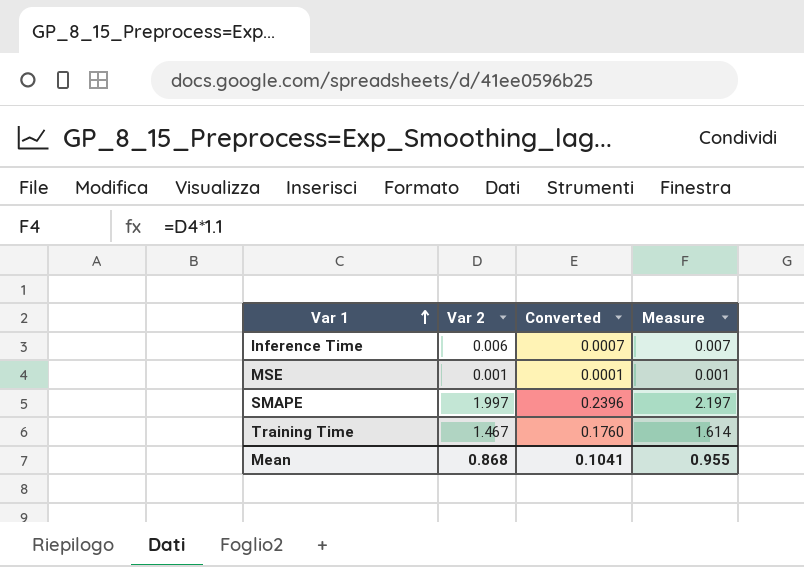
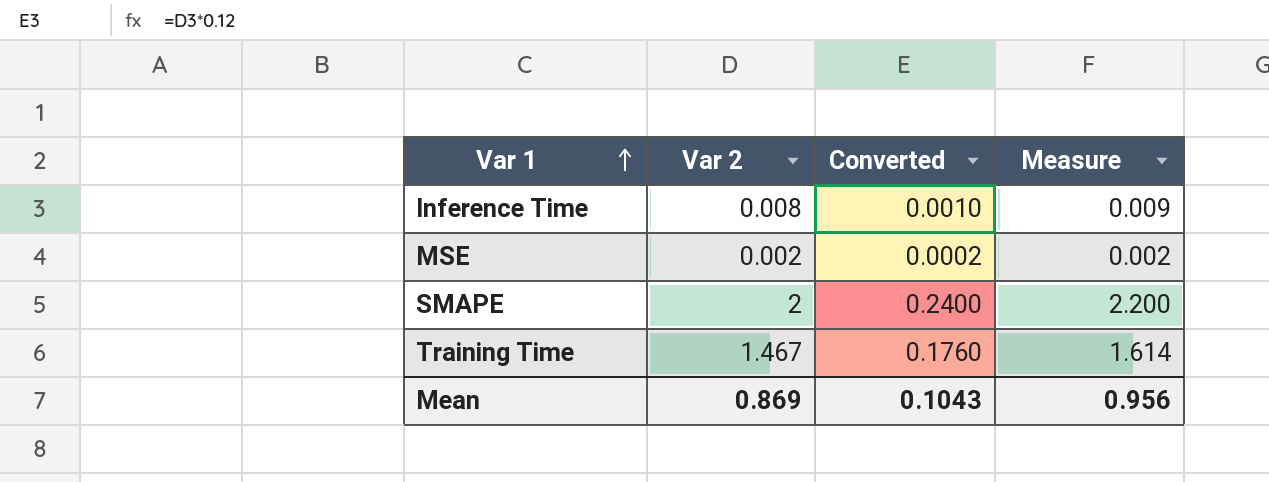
Inference Time | Var 2: 0.006 -> 0.008
Inference Time | Converted: 0.0007 -> 0.0010
Inference Time | Measure: 0.007 -> 0.009
MSE | Var 2: 0.001 -> 0.002
MSE | Converted: 0.0001 -> 0.0002
MSE | Measure: 0.001 -> 0.002
SMAPE | Var 2: 1.997 -> 2
SMAPE | Converted: 0.2396 -> 0.2400
SMAPE | Measure: 2.197 -> 2.200
Mean | Var 2: 0.868 -> 0.869
Mean | Converted: 0.1041 -> 0.1043
Mean | Measure: 0.955 -> 0.956

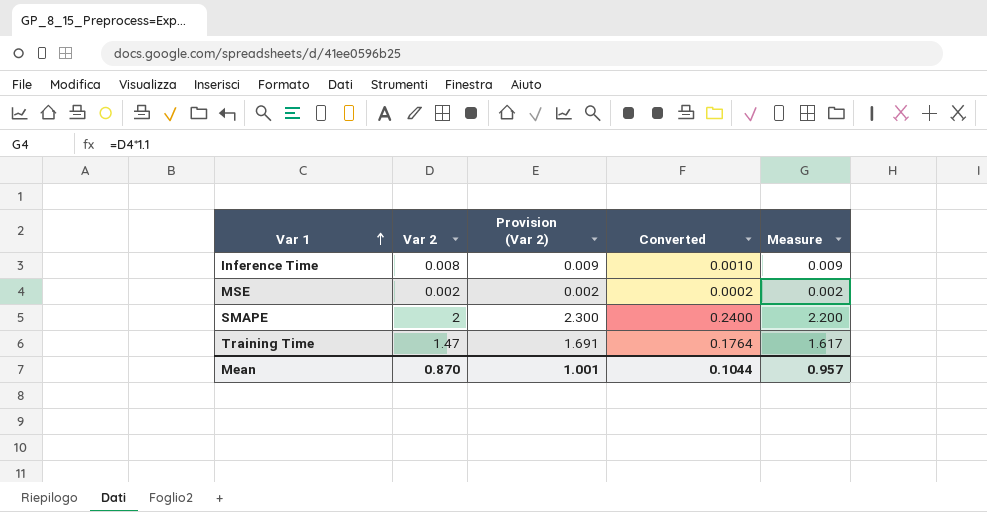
column Provision (Var 2) | formula: none -> [Var 2] * 1.15
Training Time | Var 2: 1.467 -> 1.47
Training Time | Converted: 0.1760 -> 0.1764
Training Time | Measure: 1.614 -> 1.617
Mean | Var 2: 0.869 -> 0.870
Mean | Converted: 0.1043 -> 0.1044
Mean | Measure: 0.956 -> 0.957

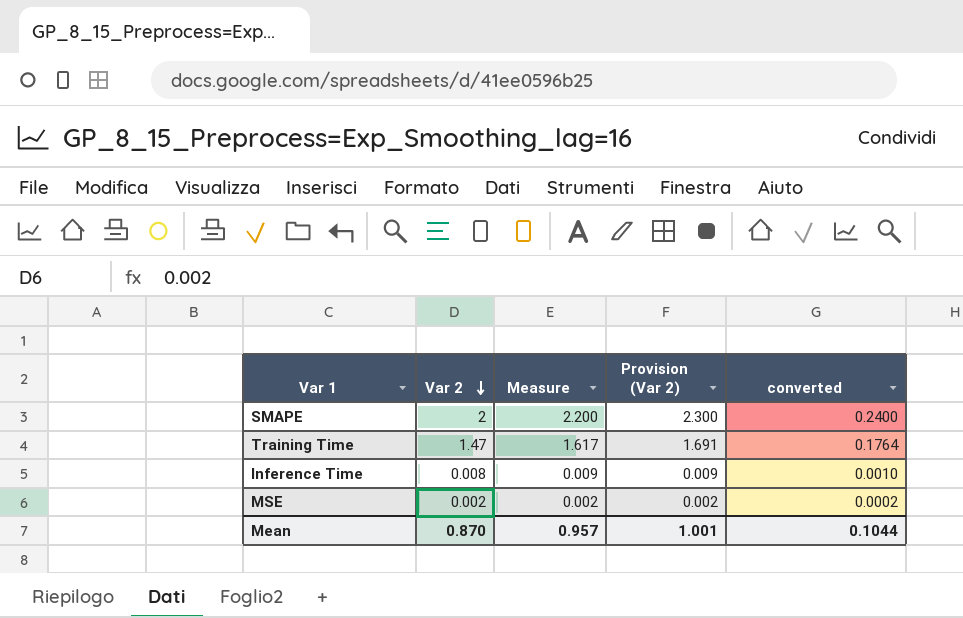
row order: Var 1 ascending -> Var 2 descending
column Measure | position: 5 -> 3
column name: Converted -> converted

